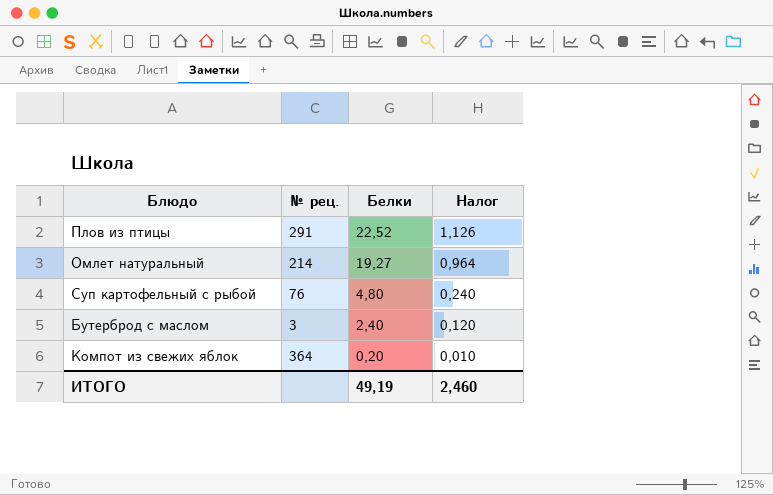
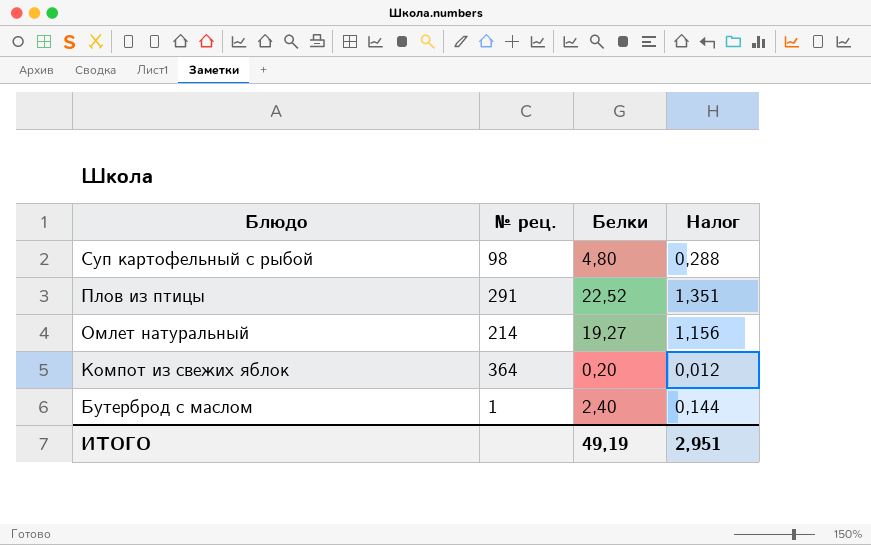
row order: Белки descending -> Блюдо descending
column Налог | formula: [Белки] * 0,05 -> [Белки] * 0,06
Суп картофельный с рыбой | № рец.: 76 -> 98
Бутерброд с маслом | № рец.: 3 -> 1
ИТОГО | Налог: 2,460 -> 2,951

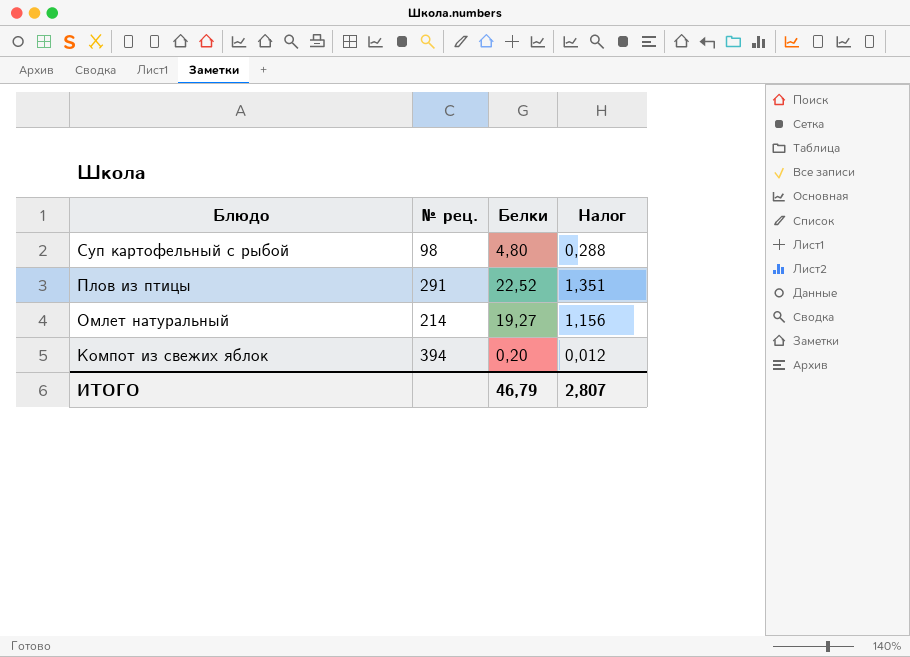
row Бутерброд с маслом: 1 | 2,40 | 0,144 -> none
Компот из свежих яблок | № рец.: 364 -> 394
ИТОГО | Белки: 49,19 -> 46,79
ИТОГО | Налог: 2,951 -> 2,807

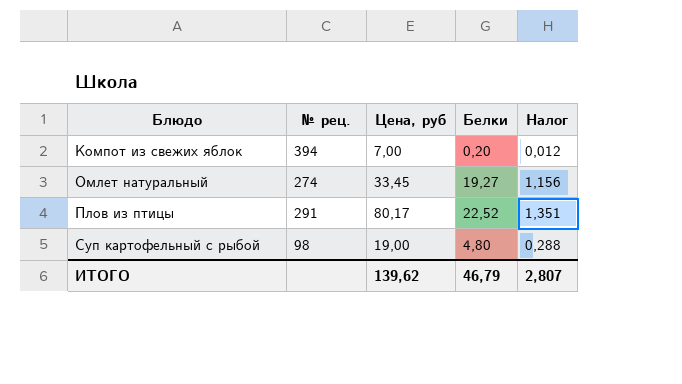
row order: Блюдо descending -> Блюдо ascending
column Цена, руб | position: none -> 3
Омлет натуральный | № рец.: 214 -> 274

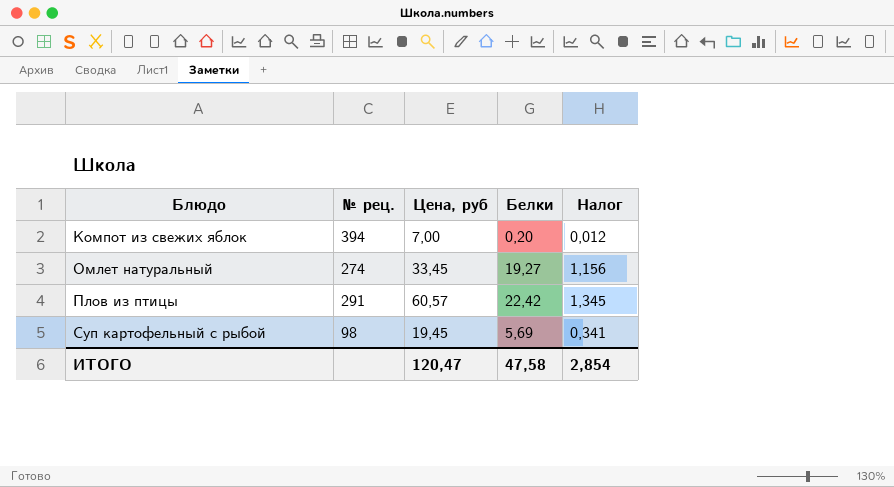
Плов из птицы | Цена, руб: 80,17 -> 60,57
Плов из птицы | Белки: 22,52 -> 22,42
Плов из птицы | Налог: 1,351 -> 1,345
Суп картофельный с рыбой | Цена, руб: 19,00 -> 19,45
Суп картофельный с рыбой | Белки: 4,80 -> 5,69
Суп картофельный с рыбой | Налог: 0,288 -> 0,341
ИТОГО | Цена, руб: 139,62 -> 120,47
ИТОГО | Белки: 46,79 -> 47,58
ИТОГО | Налог: 2,807 -> 2,854

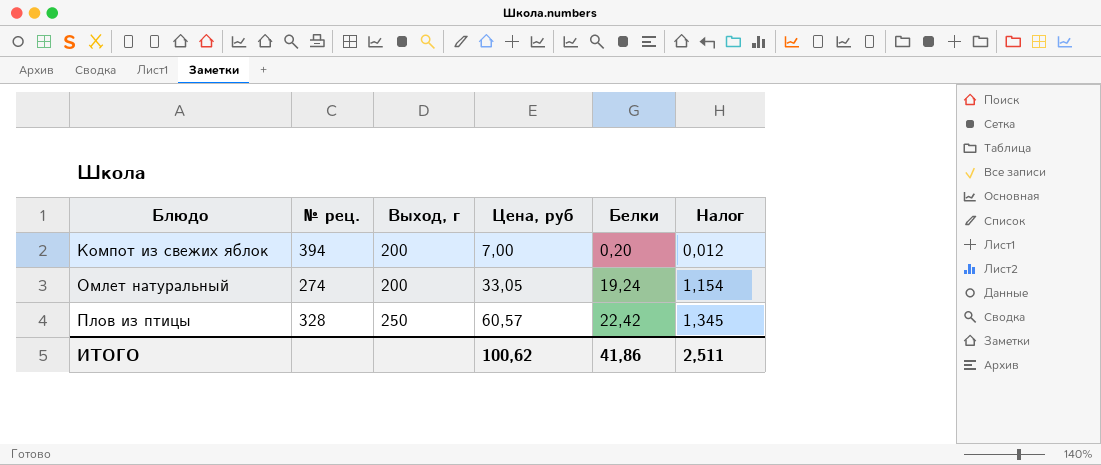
column Выход, г | position: none -> 3
row Суп картофельный с рыбой: 98 | 19,45 | 5,69 | 0,341 -> none
Омлет натуральный | Цена, руб: 33,45 -> 33,05
Омлет натуральный | Белки: 19,27 -> 19,24
Омлет натуральный | Налог: 1,156 -> 1,154
Плов из птицы | № рец.: 291 -> 328
ИТОГО | Цена, руб: 120,47 -> 100,62
ИТОГО | Белки: 47,58 -> 41,86
ИТОГО | Налог: 2,854 -> 2,511

